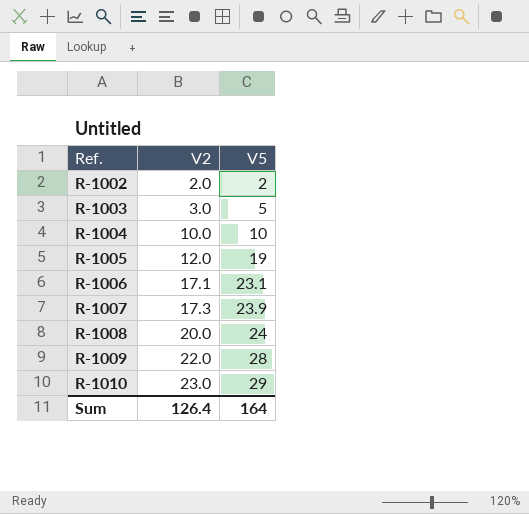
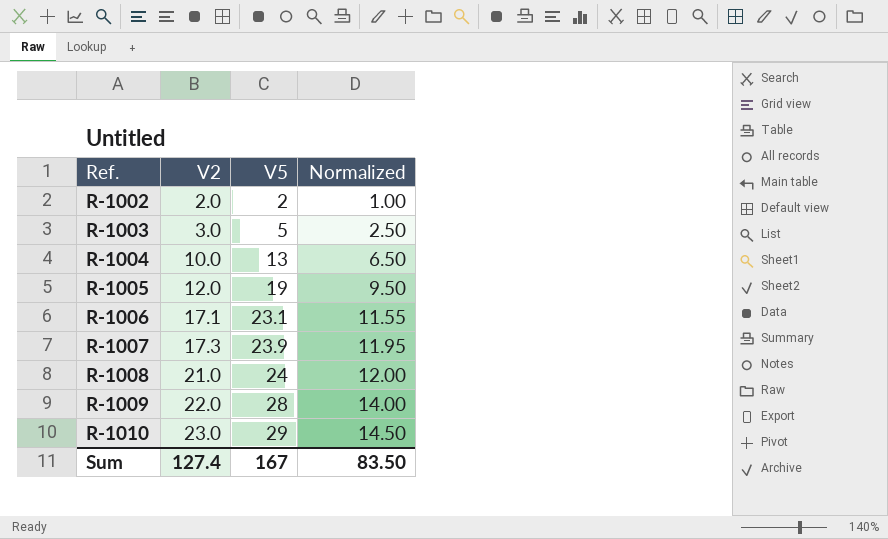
column Normalized | formula: none -> [V5] * 0.5
R-1004 | V5: 10 -> 13
R-1008 | V2: 20.0 -> 21.0
Sum | V2: 126.4 -> 127.4
Sum | V5: 164 -> 167

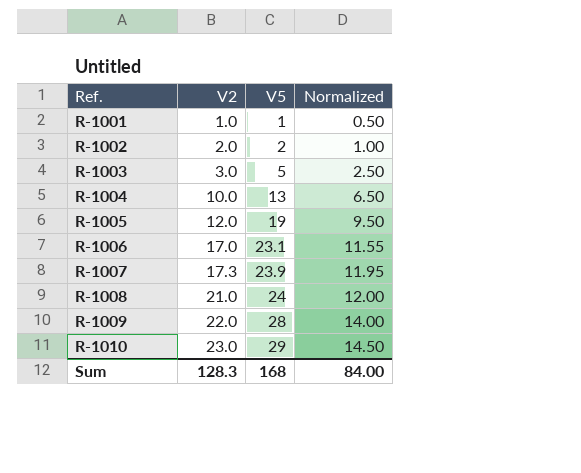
row R-1001: none -> 1.0 | 1 | 0.50
R-1006 | V2: 17.1 -> 17.0
Sum | V2: 127.4 -> 128.3
Sum | V5: 167 -> 168
Sum | Normalized: 83.50 -> 84.00

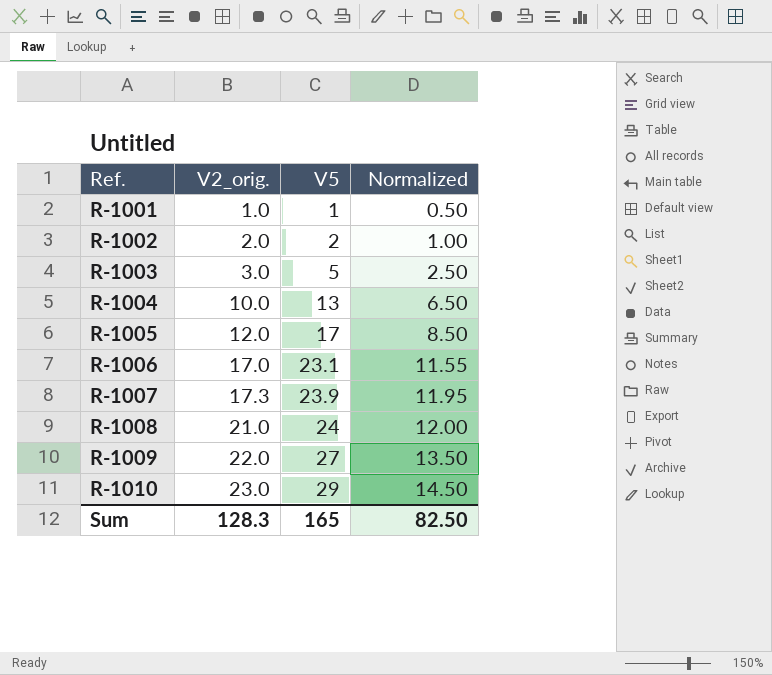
column name: V2 -> V2_orig.
R-1005 | V5: 19 -> 17
R-1005 | Normalized: 9.50 -> 8.50
R-1009 | V5: 28 -> 27
R-1009 | Normalized: 14.00 -> 13.50
Sum | V5: 168 -> 165
Sum | Normalized: 84.00 -> 82.50

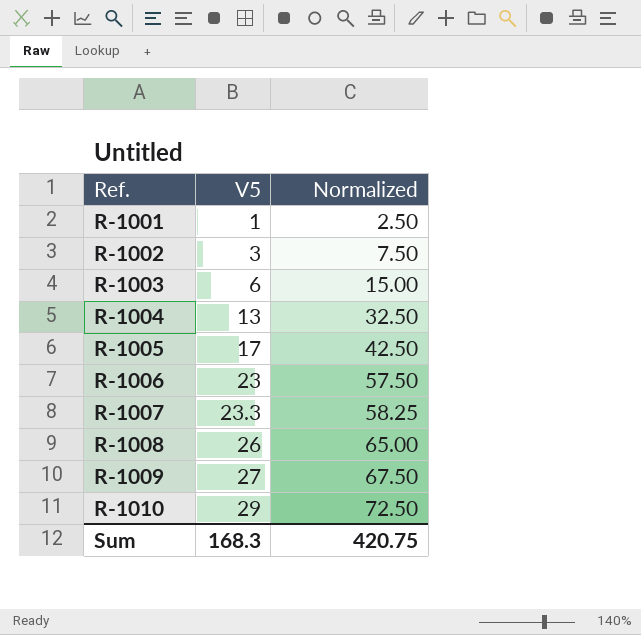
column V2_orig. | position: 2 -> none
column Normalized | formula: [V5] * 0.5 -> [V5] * 2.5
R-1002 | V5: 2 -> 3
R-1003 | V5: 5 -> 6
R-1006 | V5: 23.1 -> 23
R-1007 | V5: 23.9 -> 23.3
R-1008 | V5: 24 -> 26
Sum | V5: 165 -> 168.3
Sum | Normalized: 82.50 -> 420.75

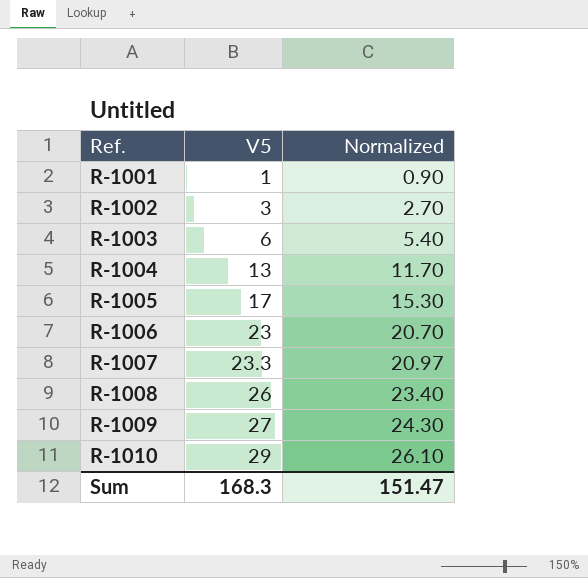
column Normalized | formula: [V5] * 2.5 -> [V5] * 0.9
Sum | Normalized: 420.75 -> 151.47

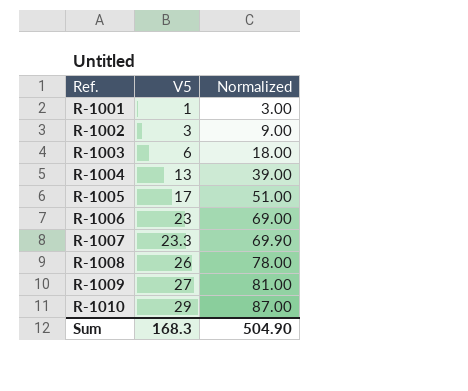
column Normalized | formula: [V5] * 0.9 -> [V5] * 3
Sum | Normalized: 151.47 -> 504.90

